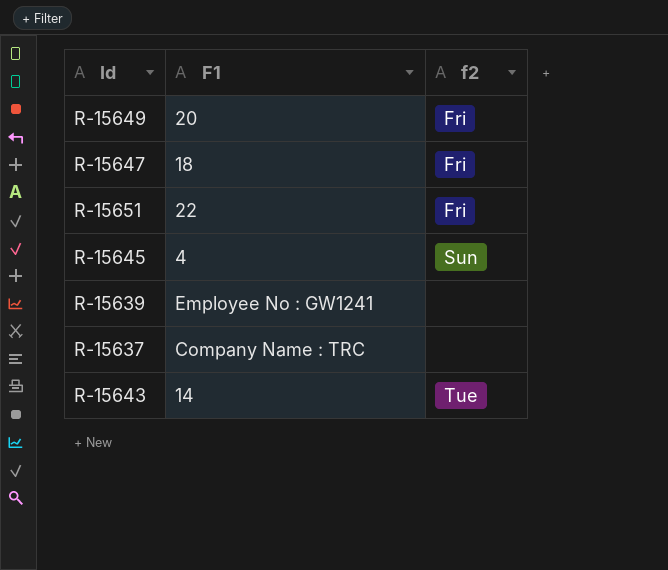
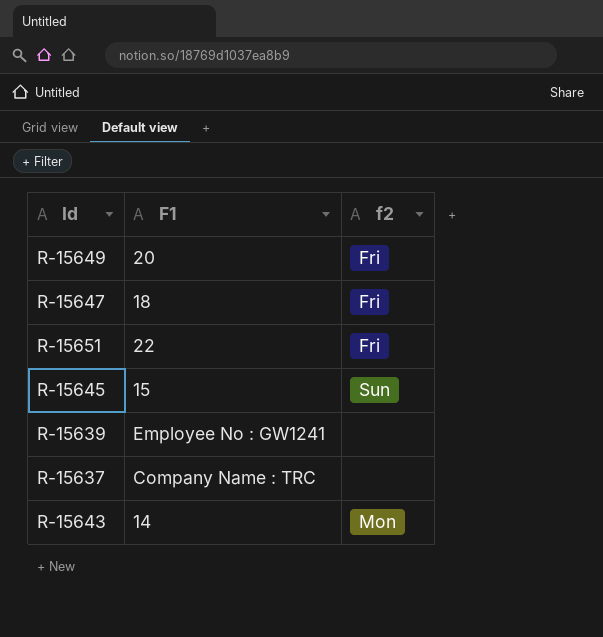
R-15645 | F1: 4 -> 15
R-15643 | f2: Tue -> Mon

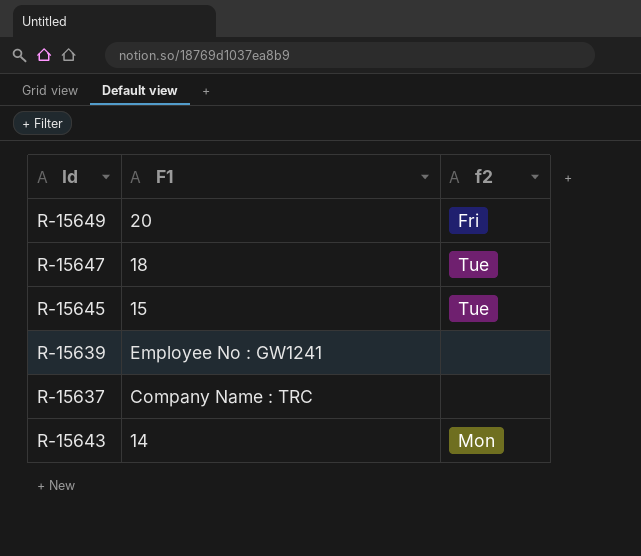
row R-15651: 22 | Fri -> none
R-15647 | f2: Fri -> Tue
R-15645 | f2: Sun -> Tue

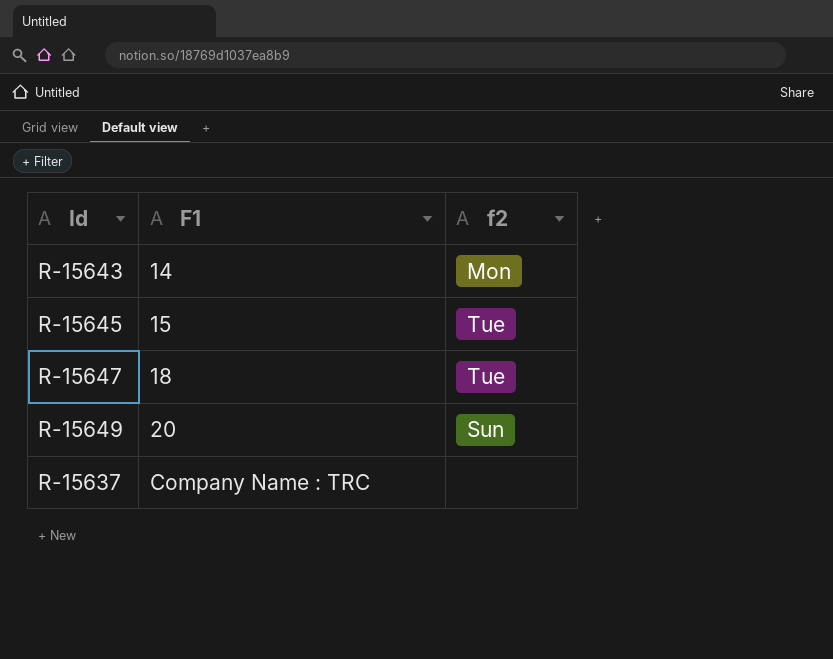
row order: none -> F1 ascending
row R-15639: Employee No : GW1241 | none -> none
R-15649 | f2: Fri -> Sun

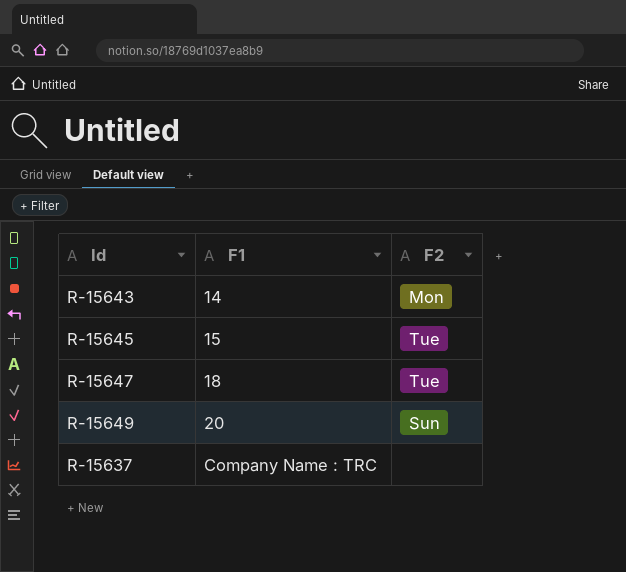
column name: f2 -> F2

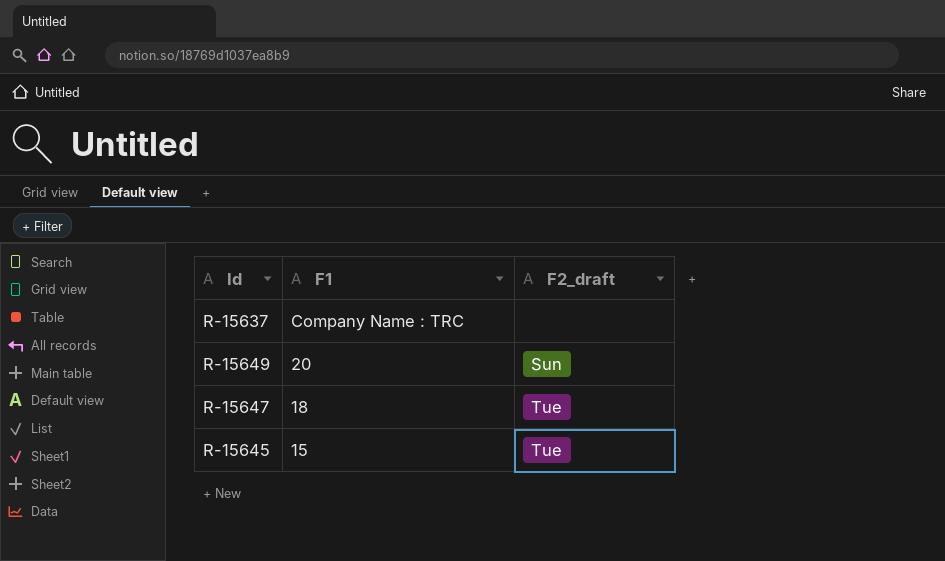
row order: F1 ascending -> F1 descending
column name: F2 -> F2_draft
row R-15643: 14 | Mon -> none

